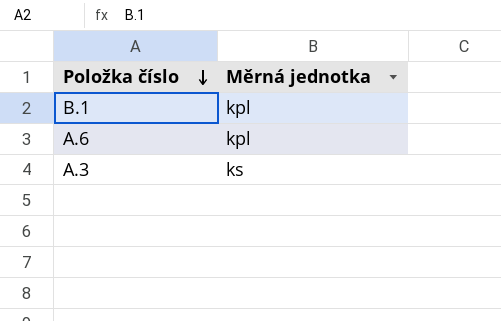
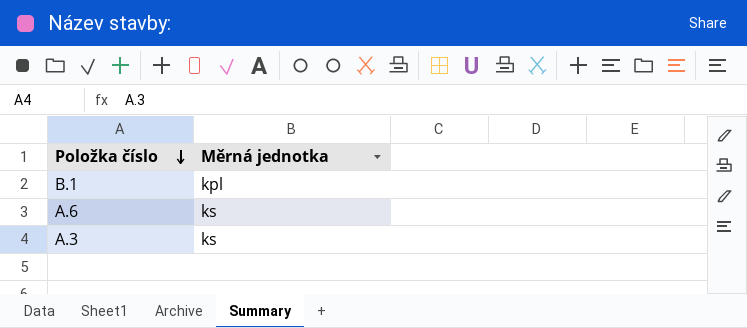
A.6 | Měrná jednotka: kpl -> ks

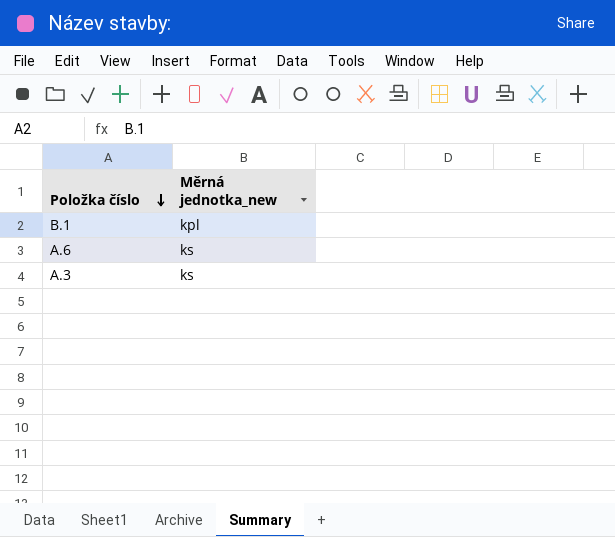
column name: Měrná jednotka -> Měrná jednotka_new

